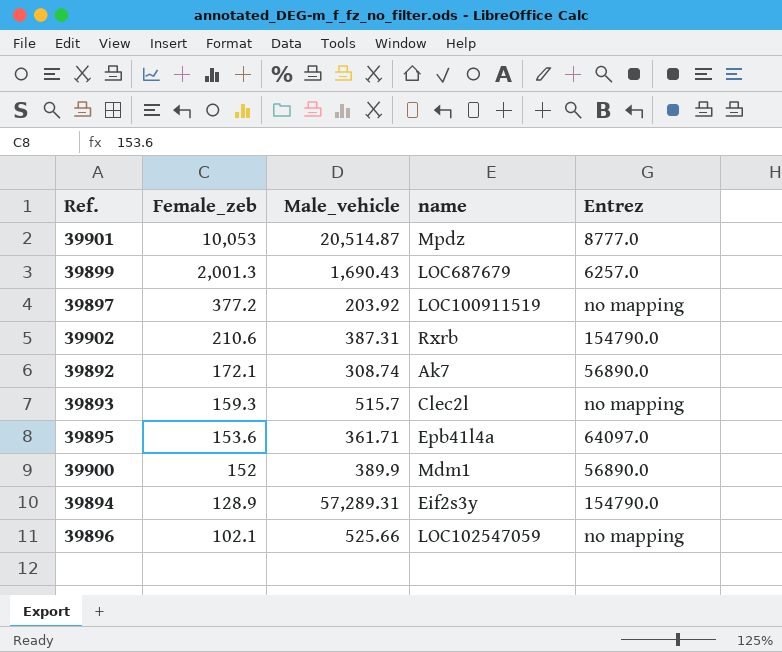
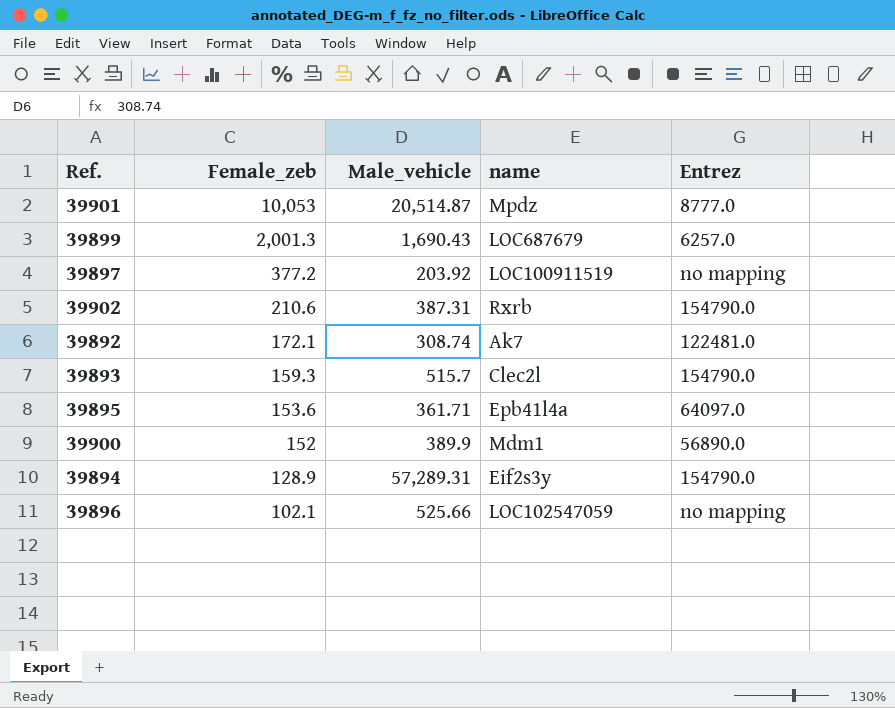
39892 | Entrez: 56890.0 -> 122481.0
39893 | Entrez: no mapping -> 154790.0

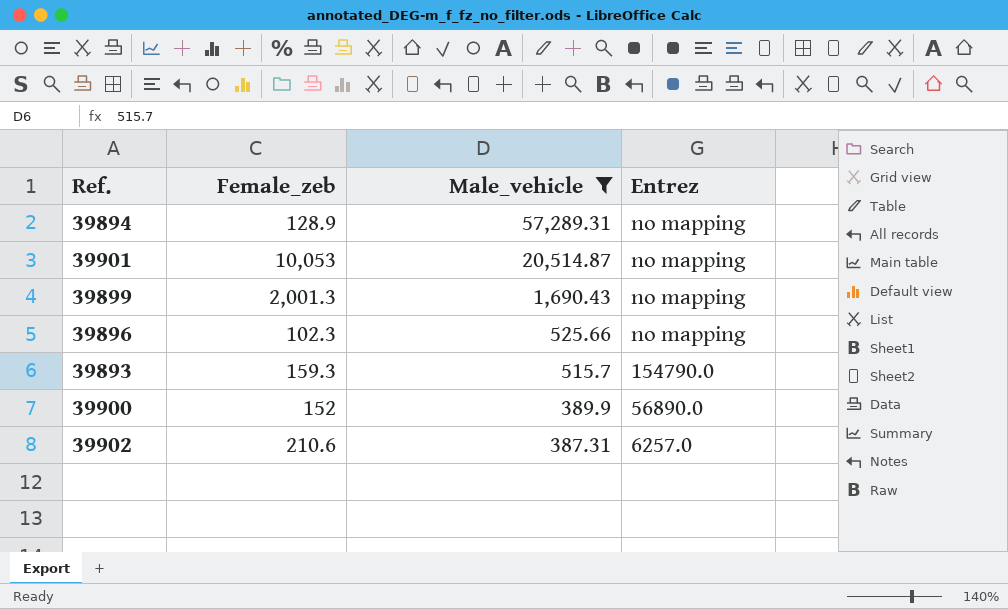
filter: none -> Male_vehicle >= 387.31
row order: Female_zeb descending -> Male_vehicle descending
column name | position: 4 -> none
39894 | Entrez: 154790.0 -> no mapping
39901 | Entrez: 8777.0 -> no mapping
39899 | Entrez: 6257.0 -> no mapping
39896 | Female_zeb: 102.1 -> 102.3
39902 | Entrez: 154790.0 -> 6257.0

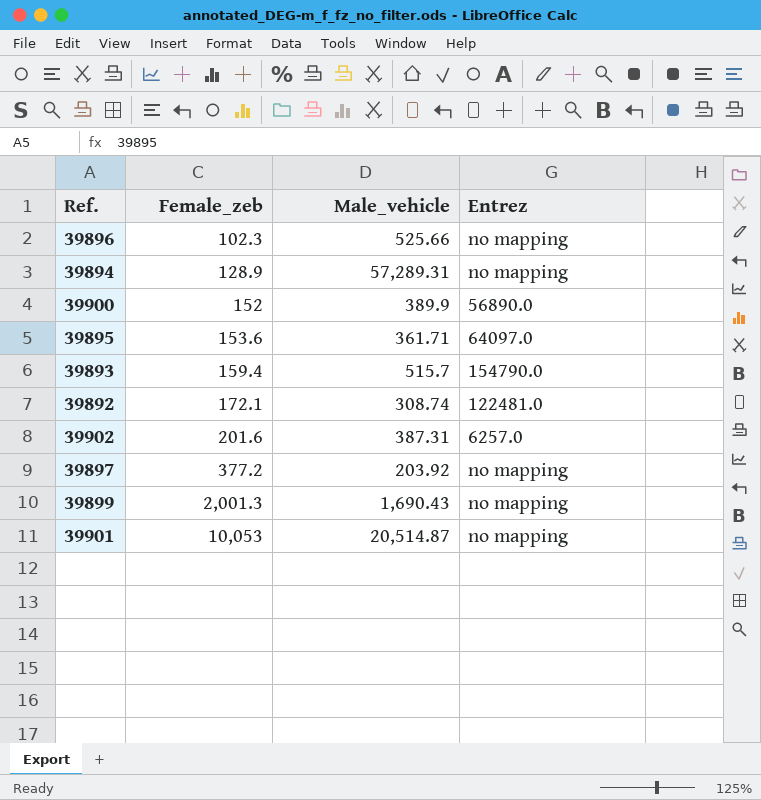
filter: Male_vehicle >= 387.31 -> none
row order: Male_vehicle descending -> Female_zeb ascending
39893 | Female_zeb: 159.3 -> 159.4
39902 | Female_zeb: 210.6 -> 201.6

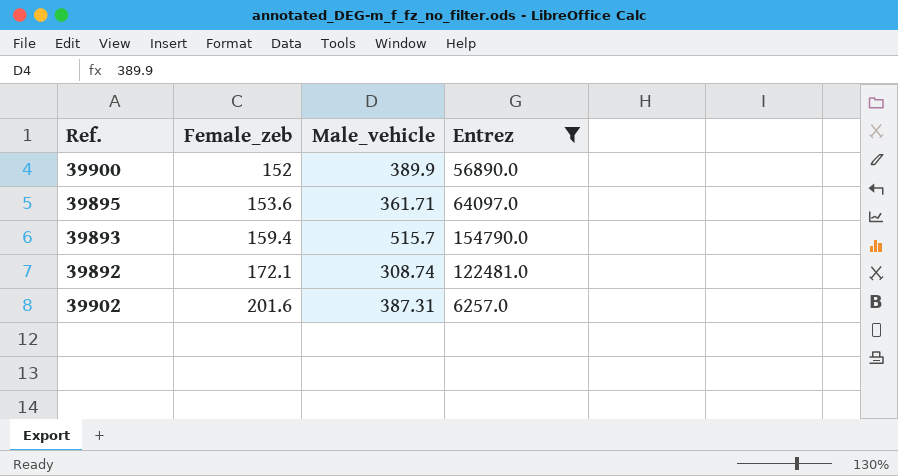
filter: none -> Entrez != no mapping

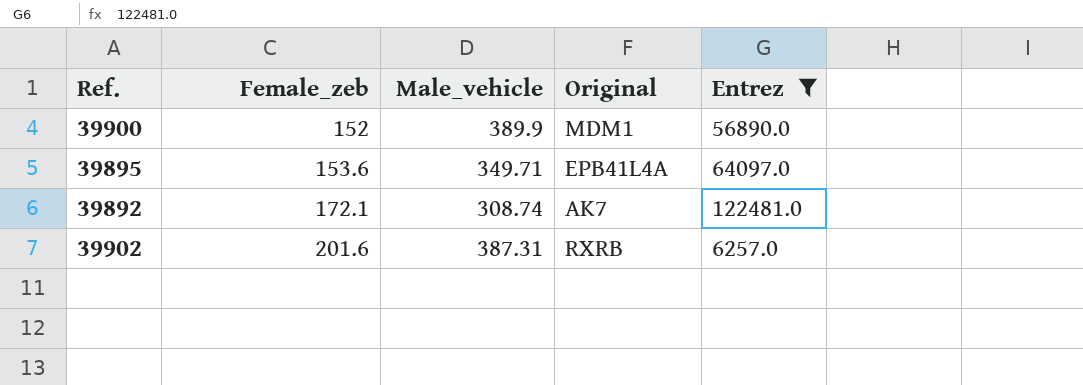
column Original | position: none -> 4
row 39893: 159.4 | 515.7 | 154790.0 -> none
39895 | Male_vehicle: 361.71 -> 349.71

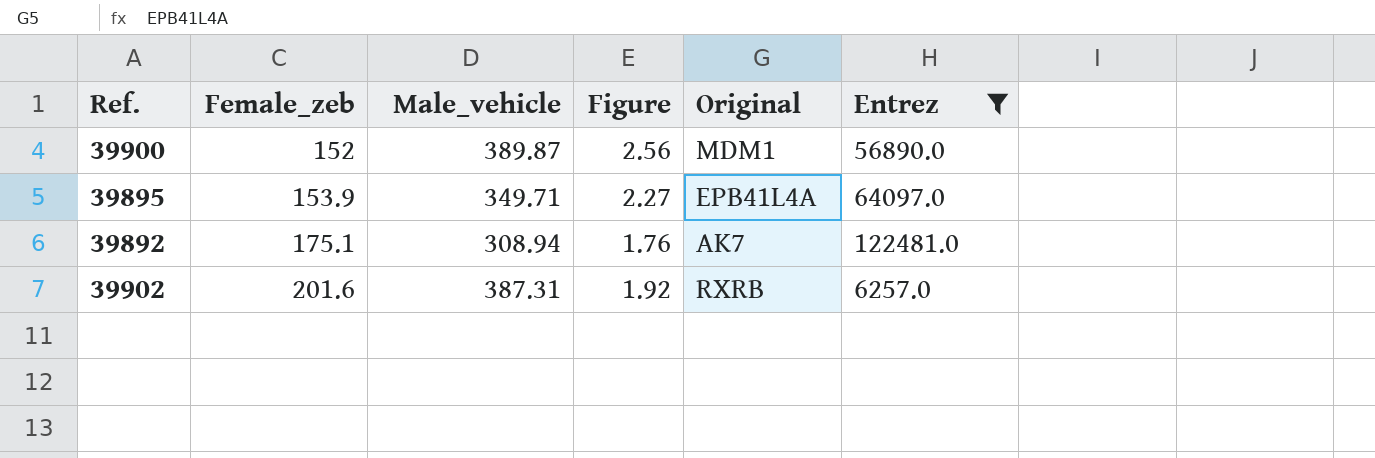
column Figure | formula: none -> [Male_vehicle] / [Female_zeb]
39900 | Male_vehicle: 389.9 -> 389.87
39895 | Female_zeb: 153.6 -> 153.9
39892 | Female_zeb: 172.1 -> 175.1
39892 | Male_vehicle: 308.74 -> 308.94

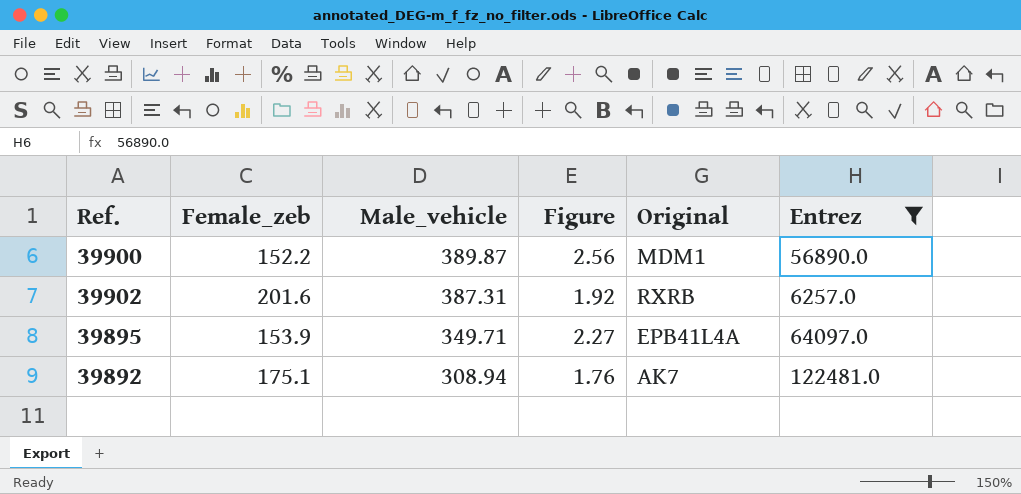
row order: Female_zeb ascending -> Male_vehicle descending
39900 | Female_zeb: 152 -> 152.2

